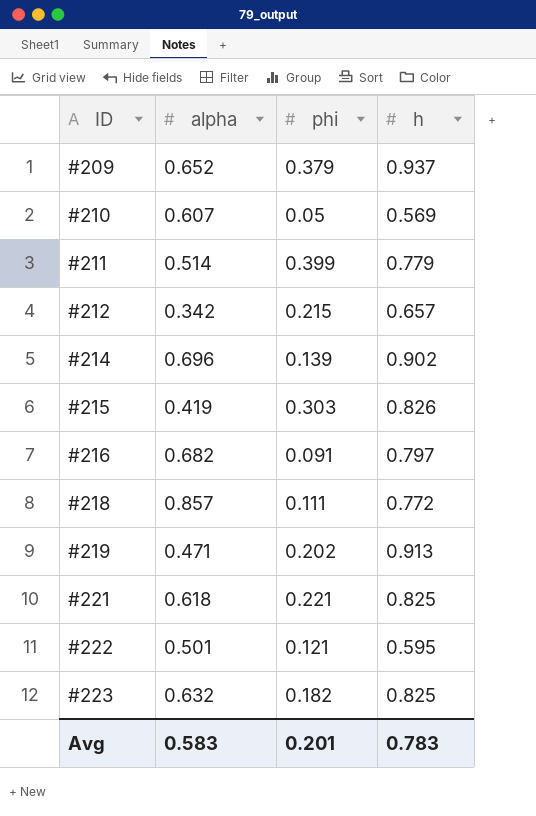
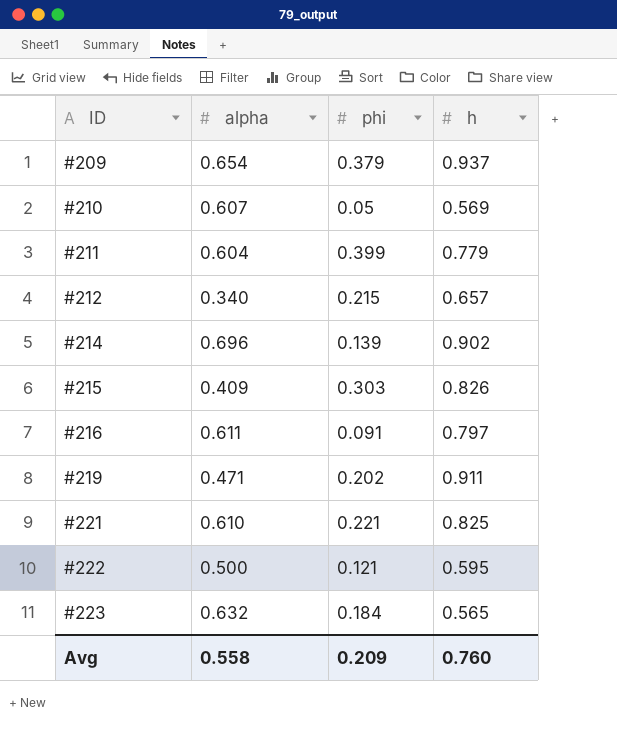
row #218: 0.857 | 0.111 | 0.772 -> none
#209 | alpha: 0.652 -> 0.654
#211 | alpha: 0.514 -> 0.604
#212 | alpha: 0.342 -> 0.340
#215 | alpha: 0.419 -> 0.409
#216 | alpha: 0.682 -> 0.611
#219 | h: 0.913 -> 0.911
#221 | alpha: 0.618 -> 0.610
#222 | alpha: 0.501 -> 0.500
#223 | phi: 0.182 -> 0.184
#223 | h: 0.825 -> 0.565
Avg | alpha: 0.583 -> 0.558
Avg | phi: 0.201 -> 0.209
Avg | h: 0.783 -> 0.760

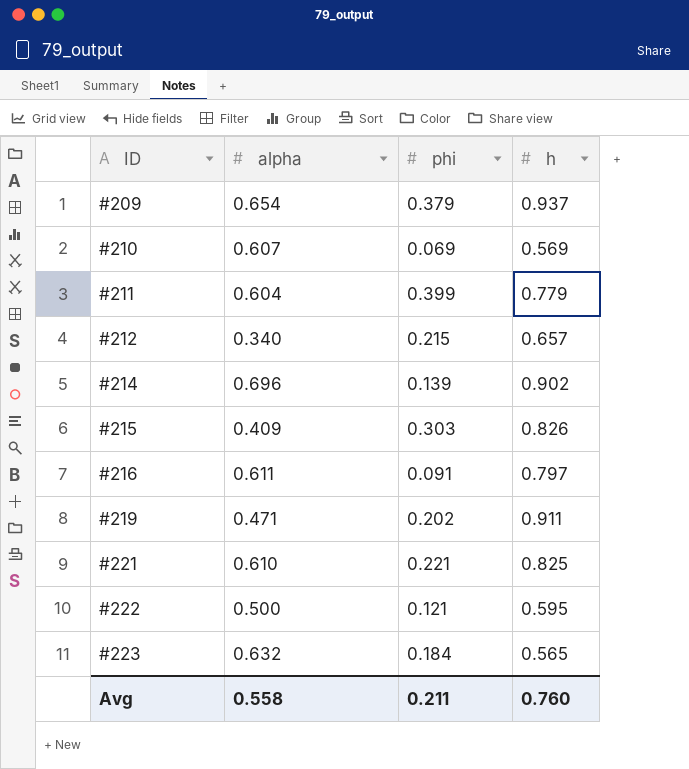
#210 | phi: 0.05 -> 0.069
Avg | phi: 0.209 -> 0.211

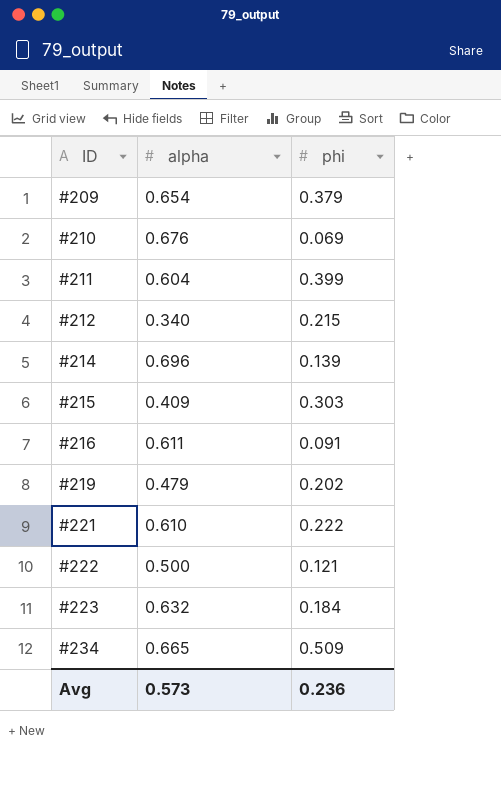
column h | position: 4 -> none
#210 | alpha: 0.607 -> 0.676
#219 | alpha: 0.471 -> 0.479
#221 | phi: 0.221 -> 0.222
row #234: none -> 0.665 | 0.509
Avg | alpha: 0.558 -> 0.573
Avg | phi: 0.211 -> 0.236

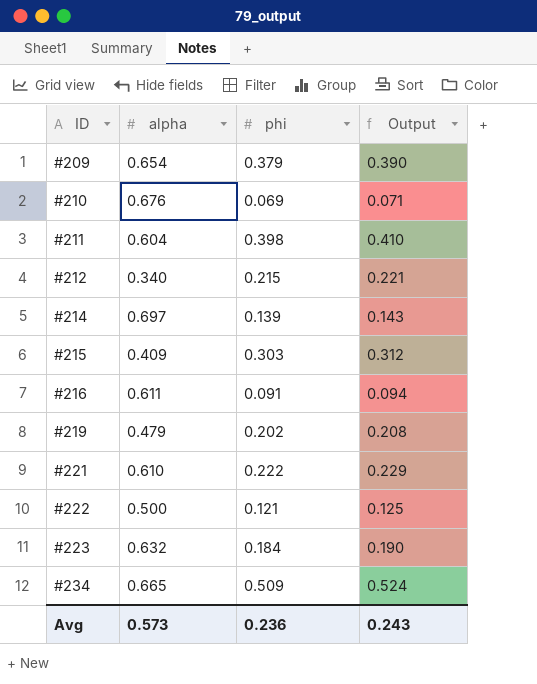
column Output | formula: none -> [phi] * 1.03
#211 | phi: 0.399 -> 0.398
#214 | alpha: 0.696 -> 0.697

